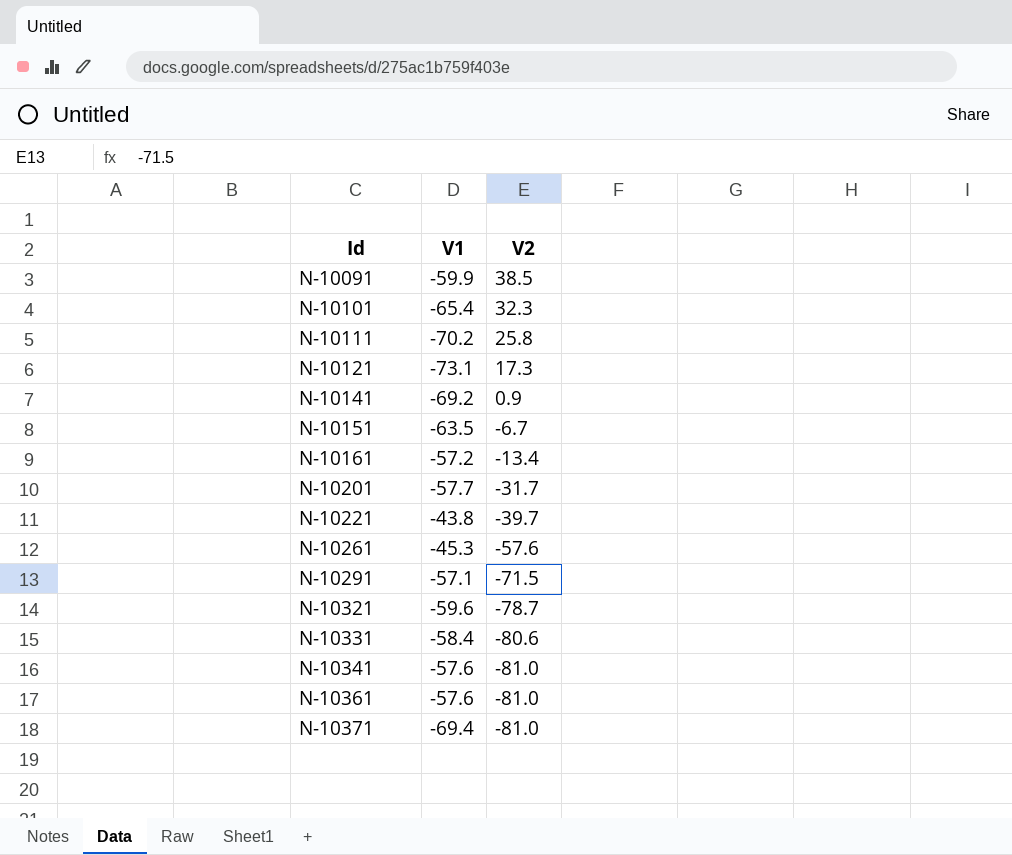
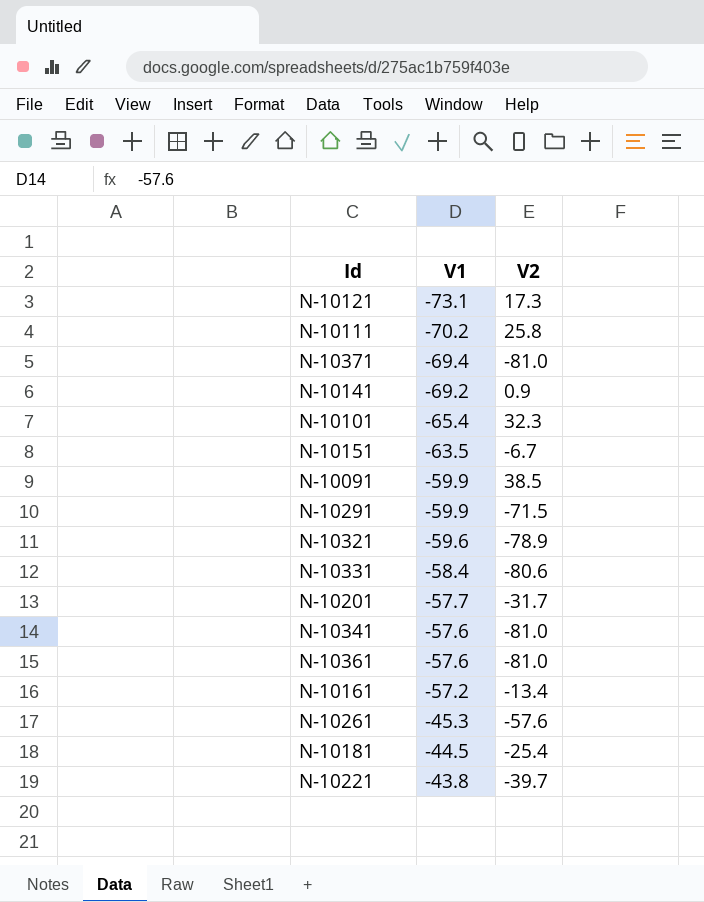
row order: Id ascending -> V1 ascending
N-10291 | V1: -57.1 -> -59.9
N-10321 | V2: -78.7 -> -78.9
row N-10181: none -> -44.5 | -25.4

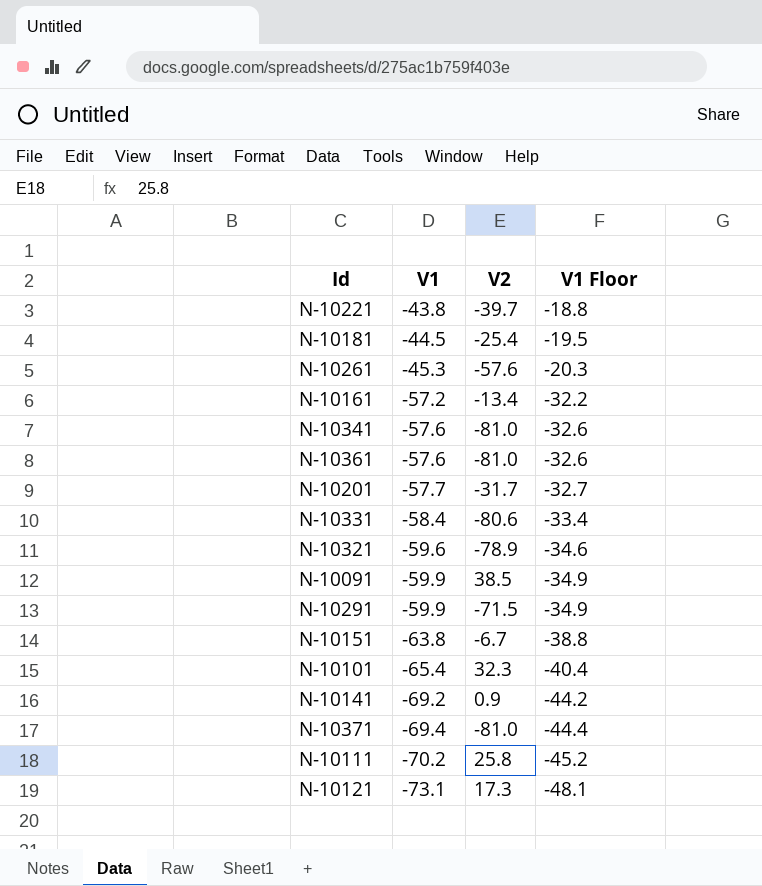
row order: V1 ascending -> V1 descending
column V1 Floor | formula: none -> [V1] + 25
N-10151 | V1: -63.5 -> -63.8

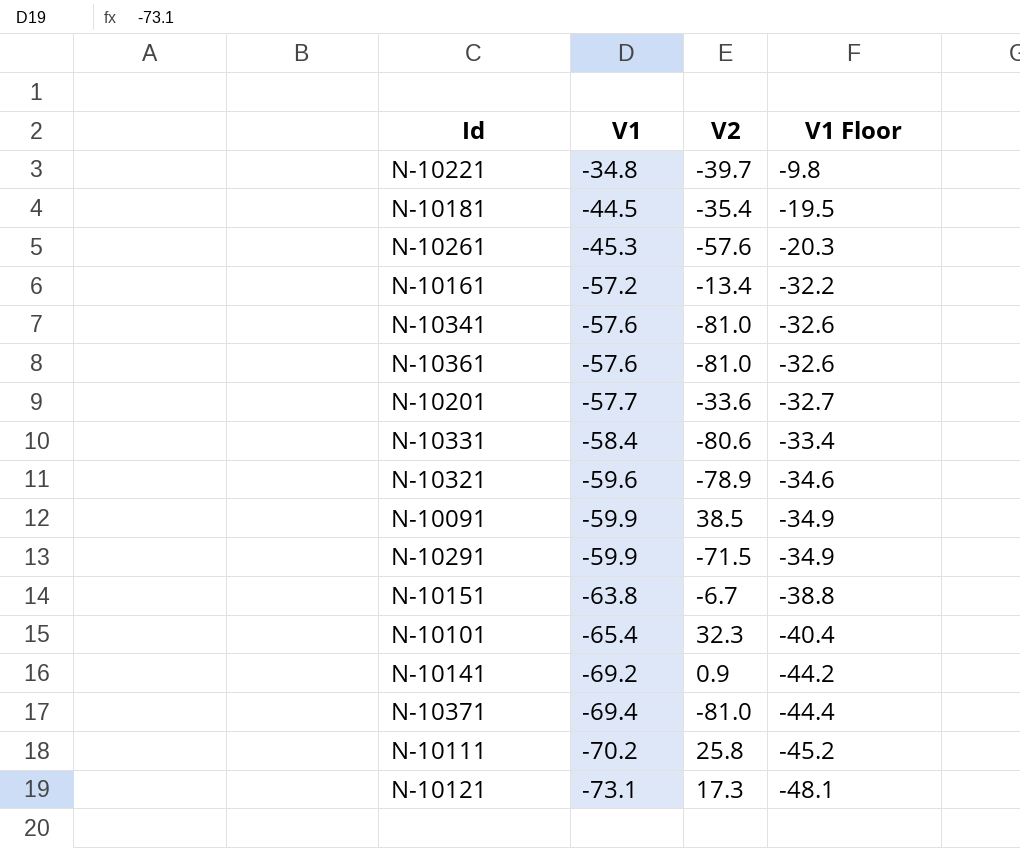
N-10221 | V1: -43.8 -> -34.8
N-10221 | V1 Floor: -18.8 -> -9.8
N-10181 | V2: -25.4 -> -35.4
N-10201 | V2: -31.7 -> -33.6

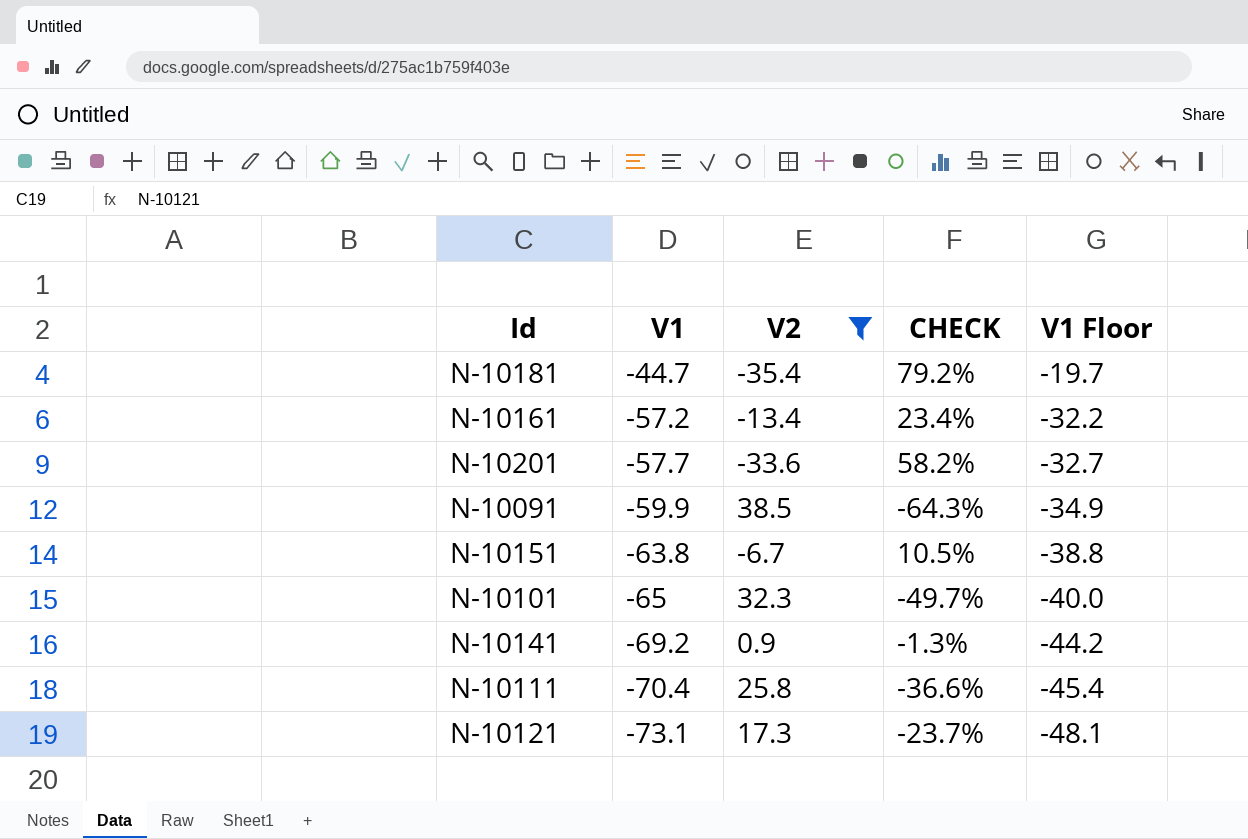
filter: none -> V2 >= -35.4
column CHECK | formula: none -> [V2] / [V1]
N-10181 | V1: -44.5 -> -44.7
N-10181 | V1 Floor: -19.5 -> -19.7
N-10101 | V1: -65.4 -> -65
N-10101 | V1 Floor: -40.4 -> -40.0
N-10111 | V1: -70.2 -> -70.4
N-10111 | V1 Floor: -45.2 -> -45.4

